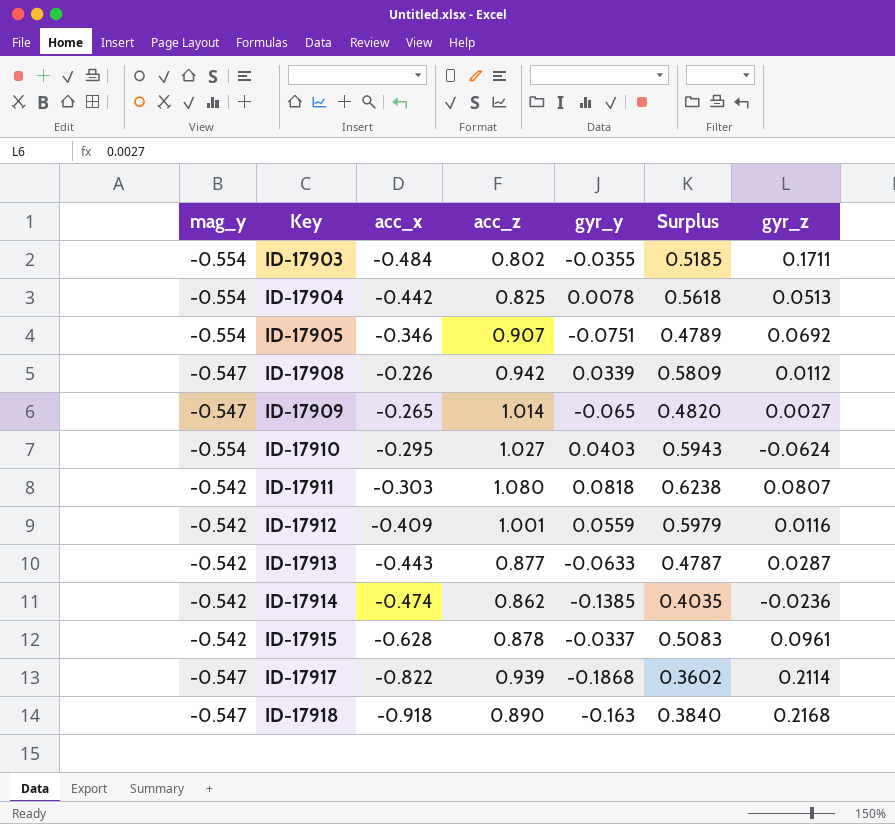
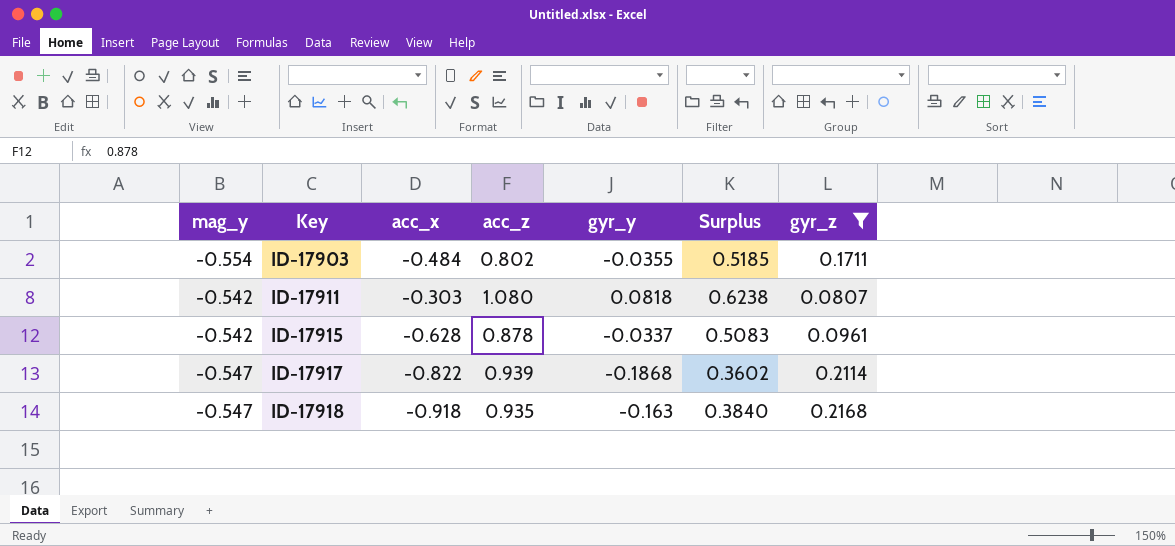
filter: none -> gyr_z >= 0.0807
ID-17918 | acc_z: 0.890 -> 0.935

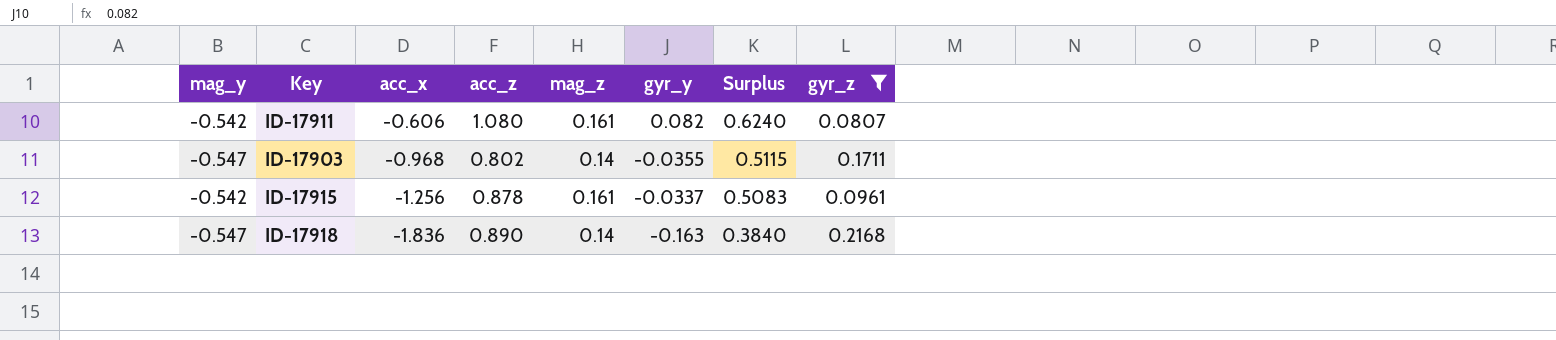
row order: Key ascending -> acc_x descending
column mag_z | position: none -> 5
row ID-17917: -0.547 | -0.822 | 0.939 | -0.1868 | 0.3602 | 0.2114 -> none
ID-17911 | acc_x: -0.303 -> -0.606
ID-17911 | gyr_y: 0.0818 -> 0.082
ID-17911 | Surplus: 0.6238 -> 0.6240
ID-17903 | mag_y: -0.554 -> -0.547
ID-17903 | acc_x: -0.484 -> -0.968
ID-17903 | Surplus: 0.5185 -> 0.5115
ID-17915 | acc_x: -0.628 -> -1.256
ID-17918 | acc_x: -0.918 -> -1.836
ID-17918 | acc_z: 0.935 -> 0.890

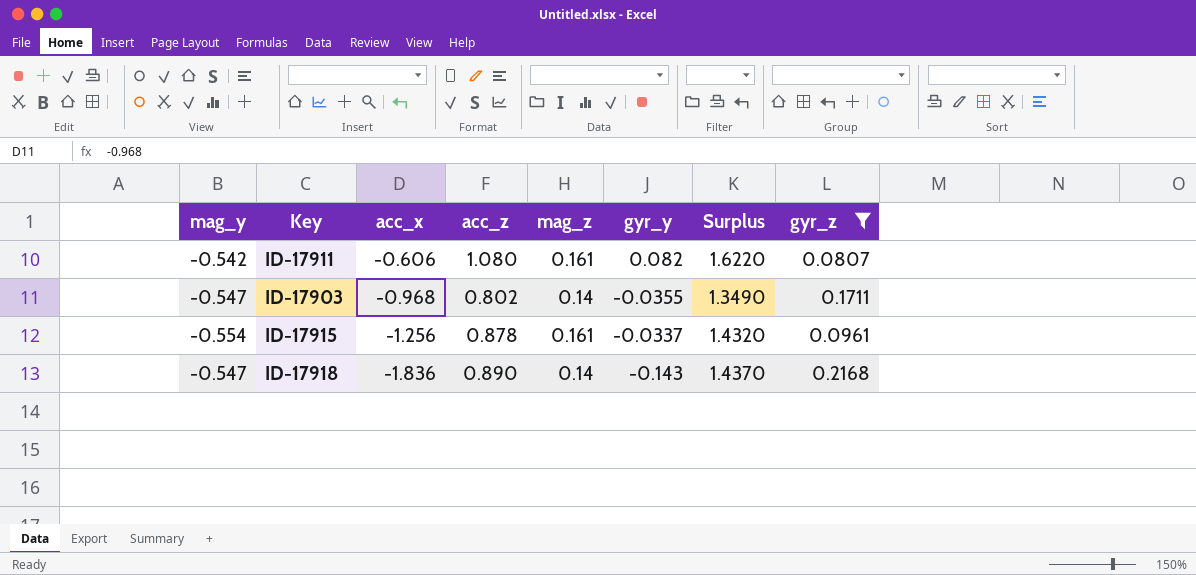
column Surplus | formula: [gyr_y] - [mag_y] -> [acc_z] - [mag_y]
ID-17915 | mag_y: -0.542 -> -0.554
ID-17918 | gyr_y: -0.163 -> -0.143

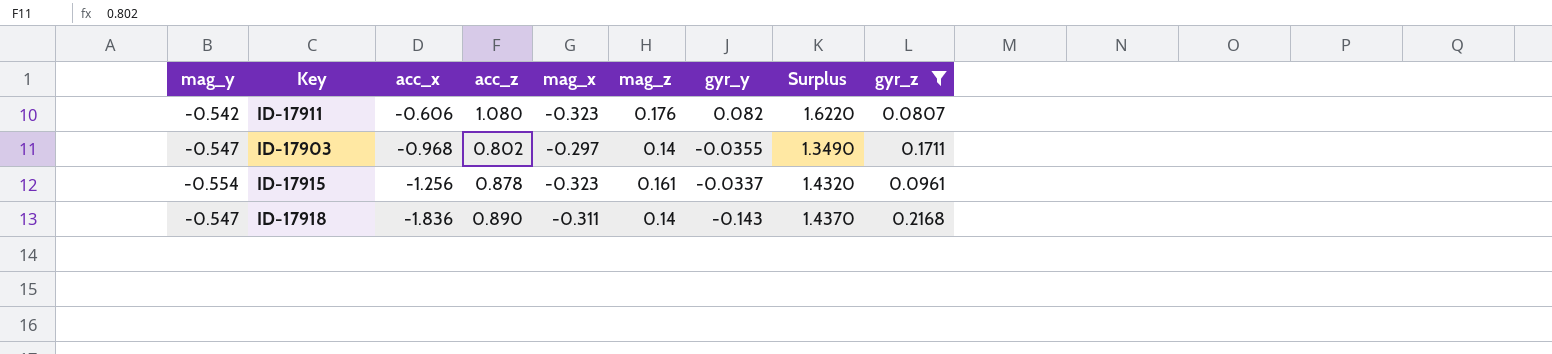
column mag_x | position: none -> 5
ID-17911 | mag_z: 0.161 -> 0.176

